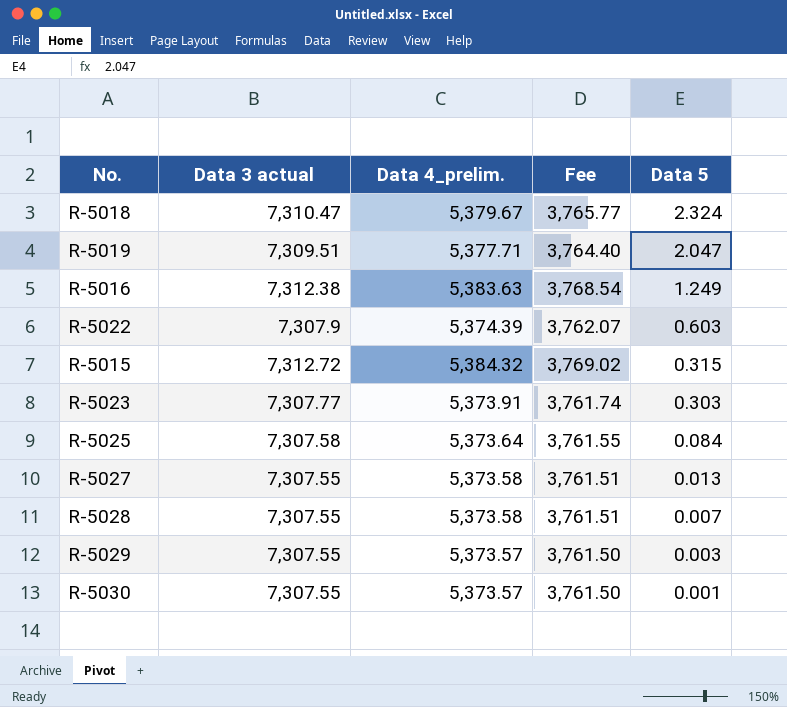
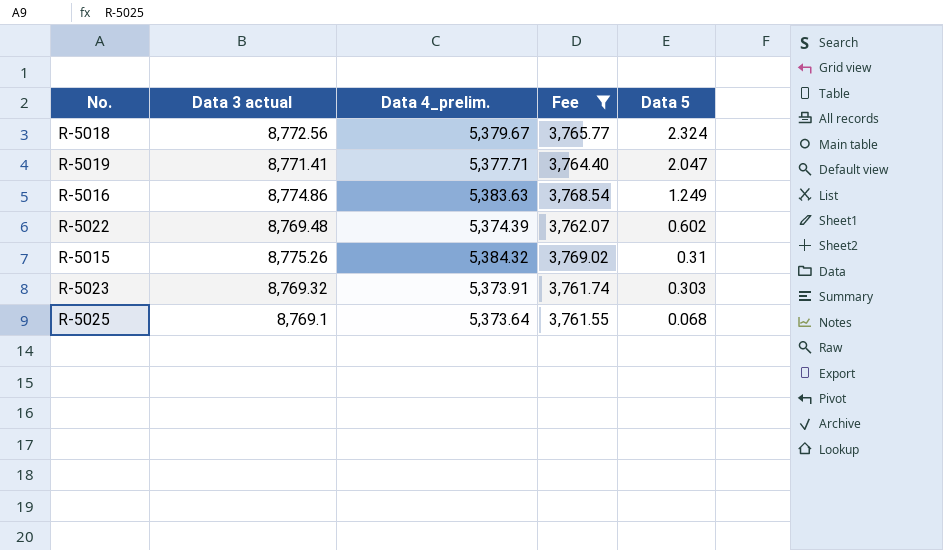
filter: none -> Fee >= 3,761.55
R-5018 | Data 3 actual: 7,310.47 -> 8,772.56
R-5019 | Data 3 actual: 7,309.51 -> 8,771.41
R-5016 | Data 3 actual: 7,312.38 -> 8,774.86
R-5022 | Data 3 actual: 7,307.9 -> 8,769.48
R-5022 | Data 5: 0.603 -> 0.602
R-5015 | Data 3 actual: 7,312.72 -> 8,775.26
R-5015 | Data 5: 0.315 -> 0.31
R-5023 | Data 3 actual: 7,307.77 -> 8,769.32
R-5025 | Data 3 actual: 7,307.58 -> 8,769.1
R-5025 | Data 5: 0.084 -> 0.068

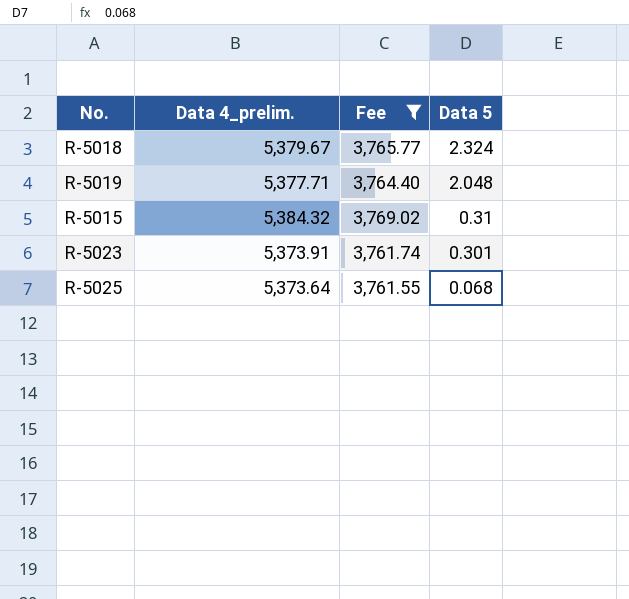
column Data 3 actual | position: 2 -> none
row R-5016: 8,774.86 | 5,383.63 | 3,768.54 | 1.249 -> none
row R-5022: 8,769.48 | 5,374.39 | 3,762.07 | 0.602 -> none
R-5019 | Data 5: 2.047 -> 2.048
R-5023 | Data 5: 0.303 -> 0.301

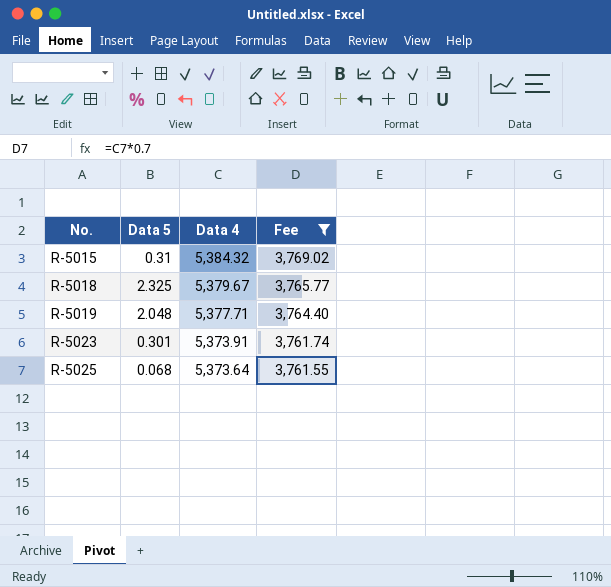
row order: Data 5 descending -> No. ascending
column Data 5 | position: 4 -> 2
column name: Data 4_prelim. -> Data 4
R-5018 | Data 5: 2.324 -> 2.325

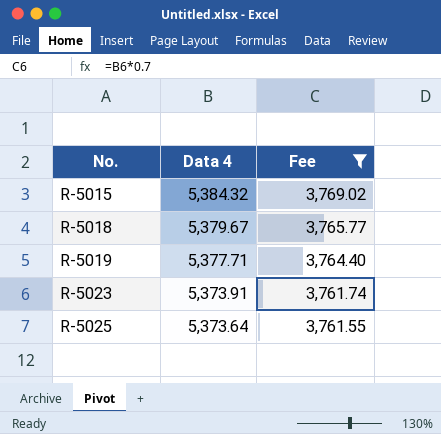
column Data 5 | position: 2 -> none

